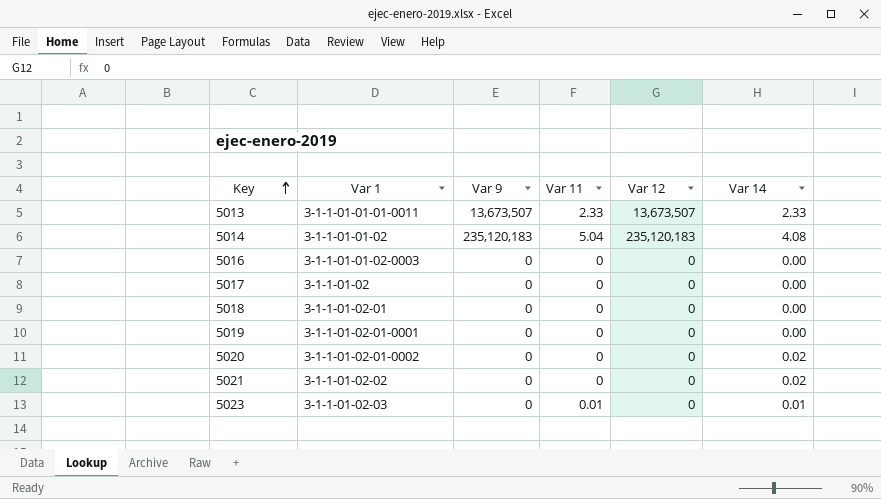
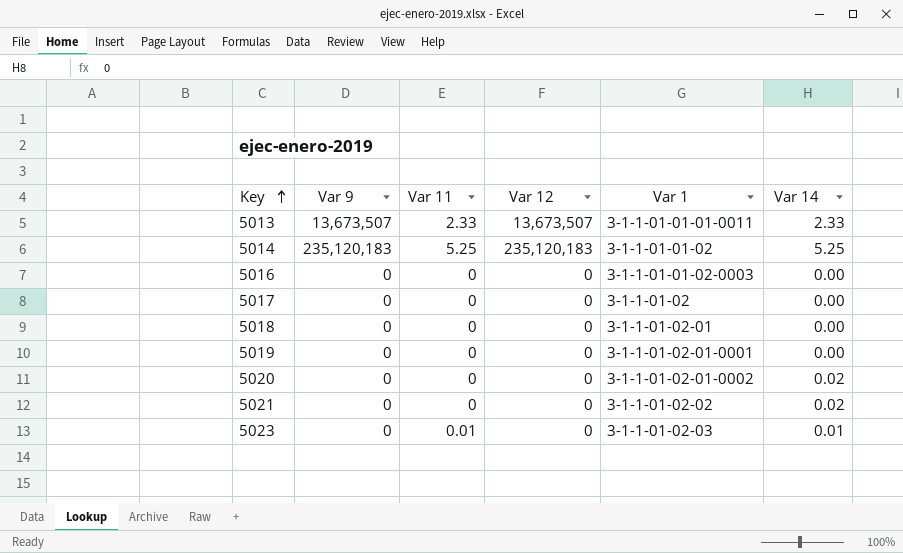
column Var 1 | position: 2 -> 5
5014 | Var 11: 5.04 -> 5.25
5014 | Var 14: 4.08 -> 5.25

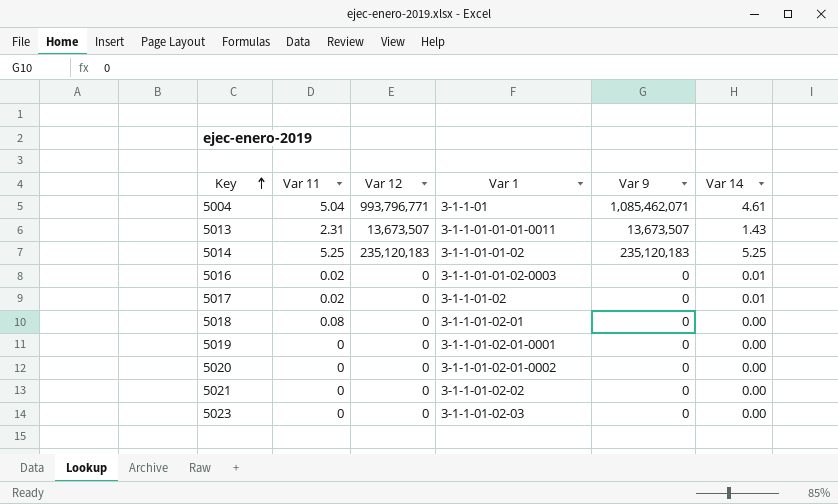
column Var 9 | position: 2 -> 5
row 5004: none -> 5.04 | 993,796,771 | 3-1-1-01 | 1,085,462,071 | 4.61
5013 | Var 11: 2.33 -> 2.31
5013 | Var 14: 2.33 -> 1.43
5016 | Var 11: 0 -> 0.02
5016 | Var 14: 0.00 -> 0.01
5017 | Var 11: 0 -> 0.02
5017 | Var 14: 0.00 -> 0.01
5018 | Var 11: 0 -> 0.08
5020 | Var 14: 0.02 -> 0.00
5021 | Var 14: 0.02 -> 0.00
5023 | Var 11: 0.01 -> 0
5023 | Var 14: 0.01 -> 0.00

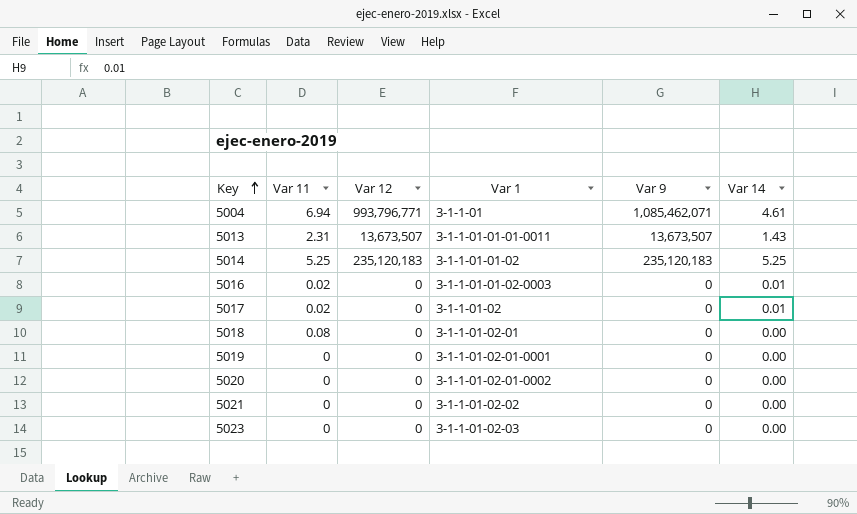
5004 | Var 11: 5.04 -> 6.94

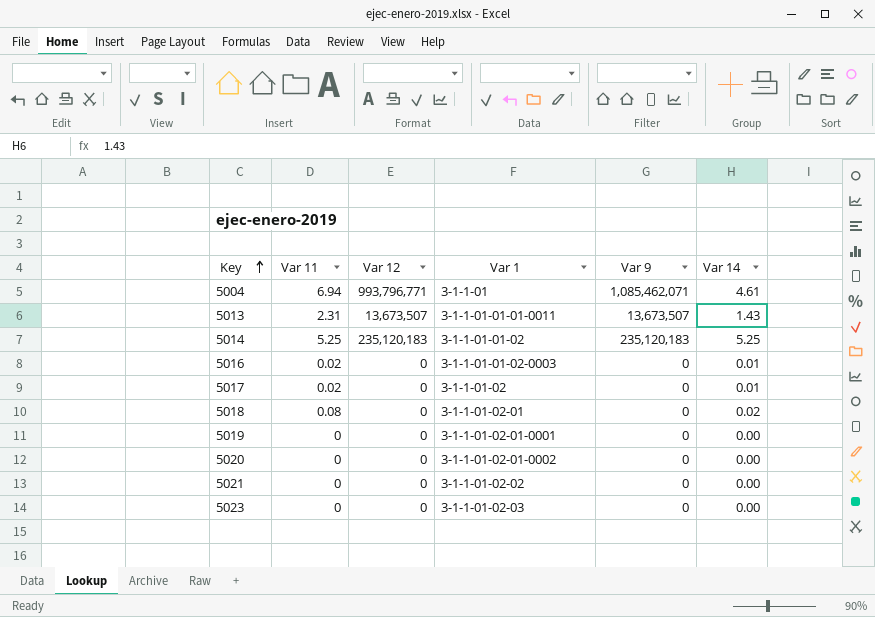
5018 | Var 14: 0.00 -> 0.02

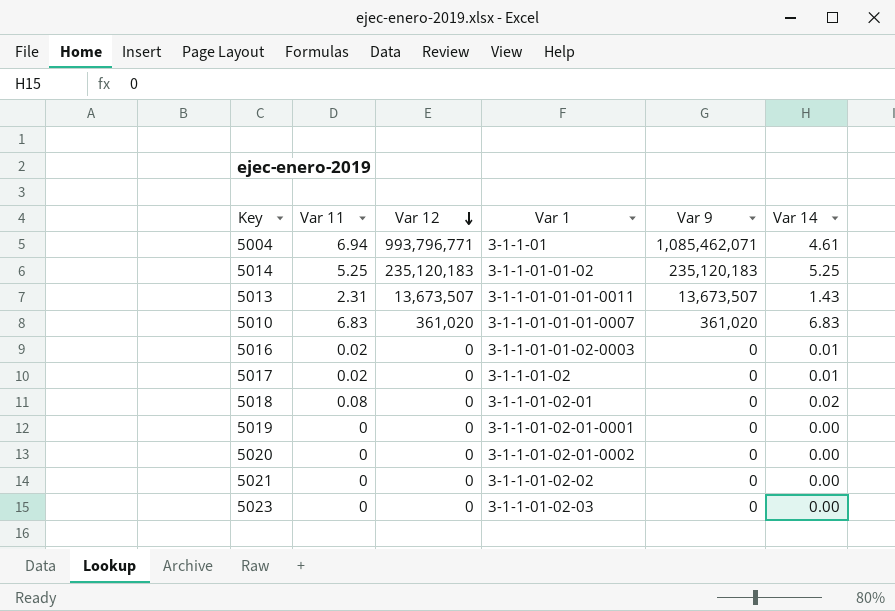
row order: Key ascending -> Var 12 descending
row 5010: none -> 6.83 | 361,020 | 3-1-1-01-01-01-0007 | 361,020 | 6.83

